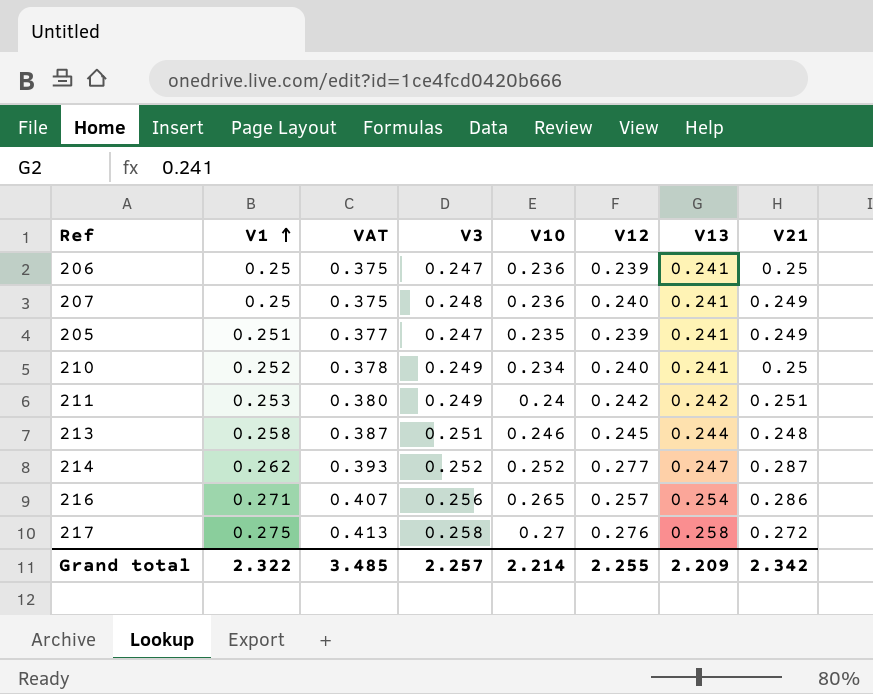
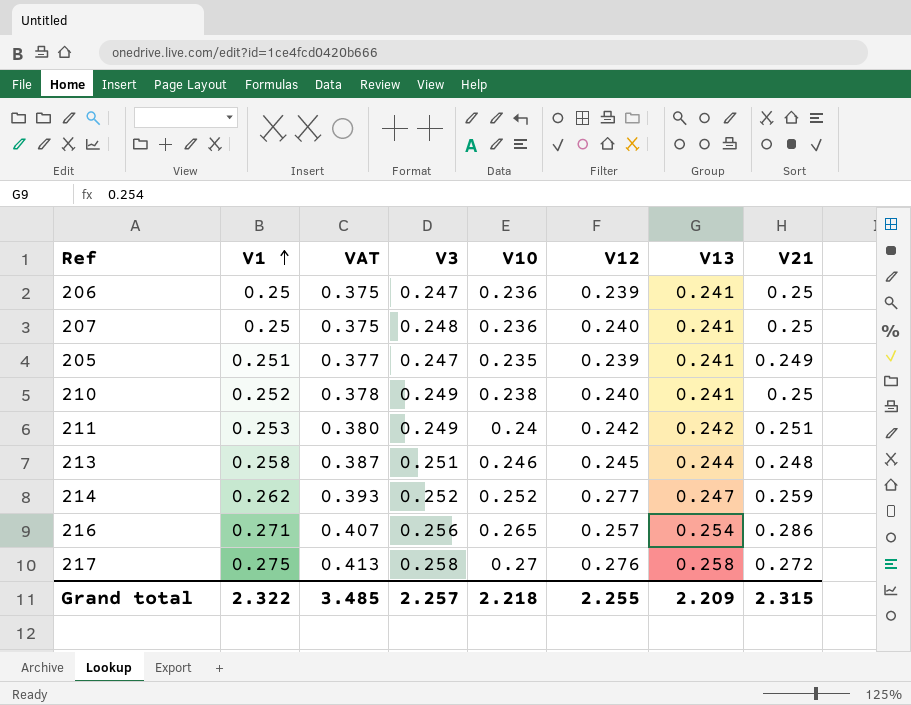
207 | V21: 0.249 -> 0.25
210 | V10: 0.234 -> 0.238
214 | V21: 0.287 -> 0.259
Grand total | V10: 2.214 -> 2.218
Grand total | V21: 2.342 -> 2.315

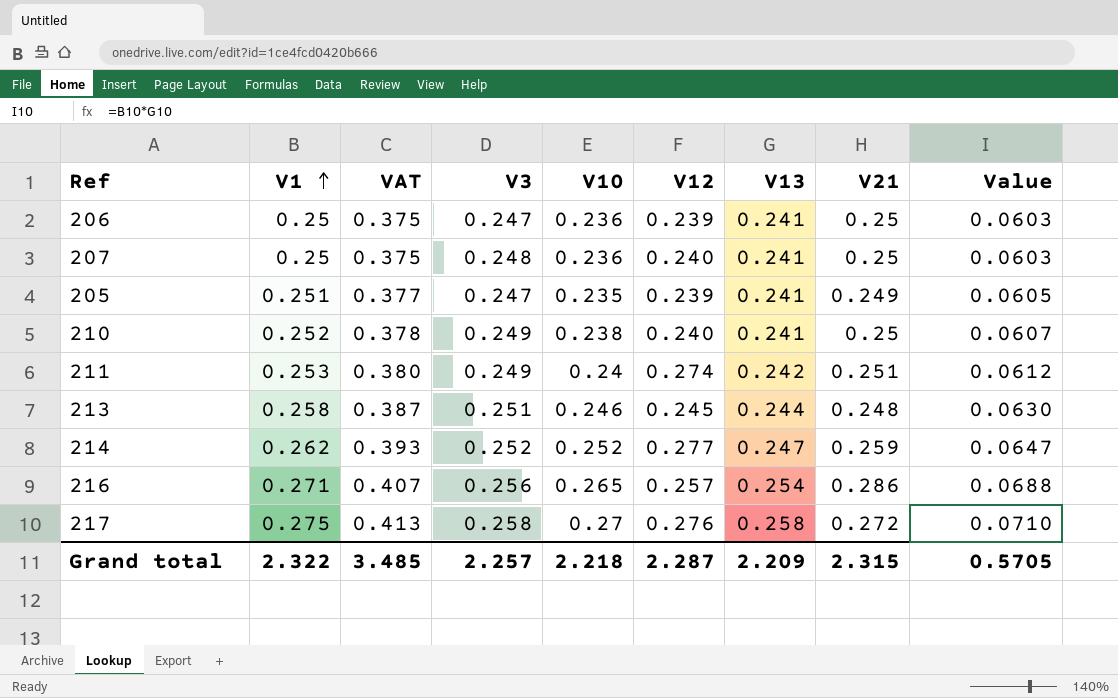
column Value | formula: none -> [V1] * [V13]
211 | V12: 0.242 -> 0.274
Grand total | V12: 2.255 -> 2.287

